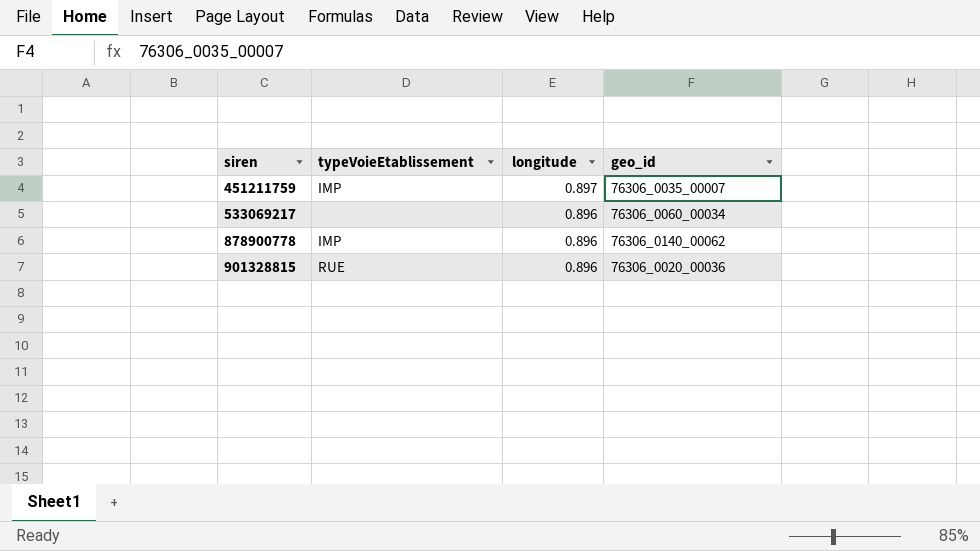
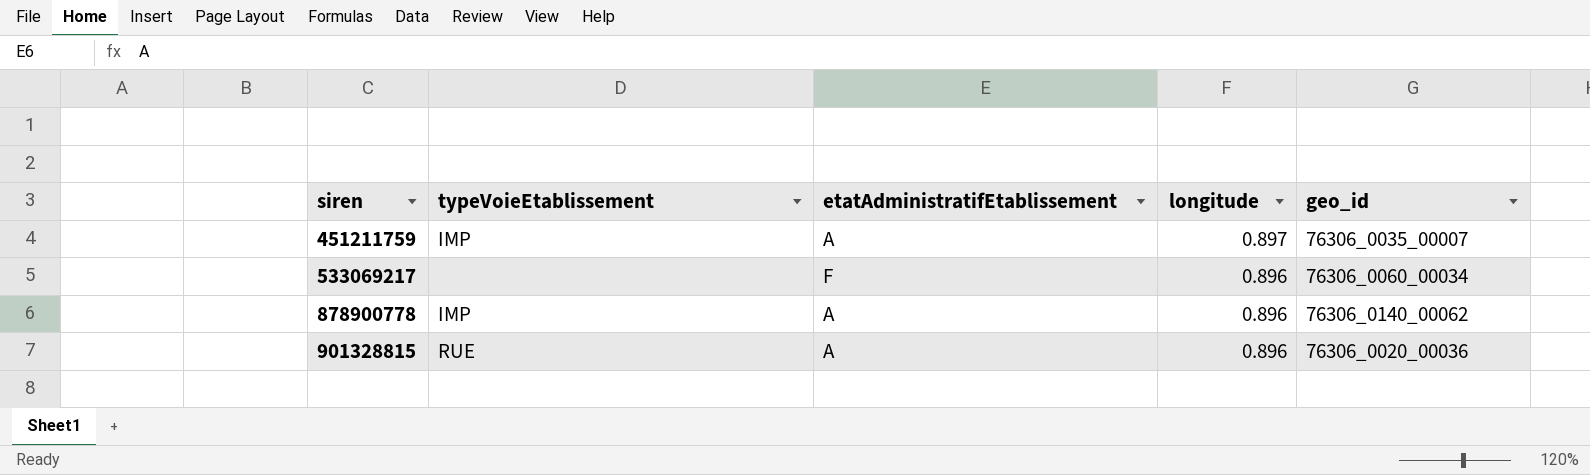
column etatAdministratifEtablissement | position: none -> 3

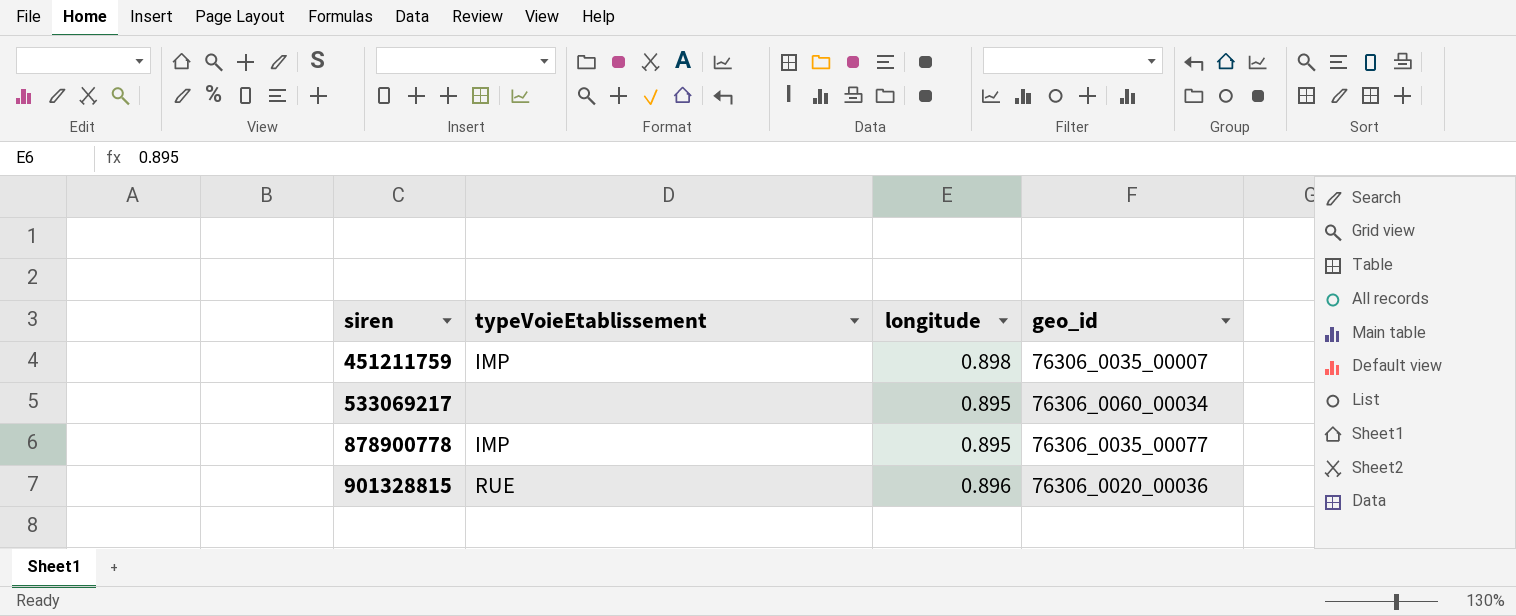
column etatAdministratifEtablissement | position: 3 -> none
451211759 | longitude: 0.897 -> 0.898
533069217 | longitude: 0.896 -> 0.895
878900778 | longitude: 0.896 -> 0.895
878900778 | geo_id: 76306_0140_00062 -> 76306_0035_00077

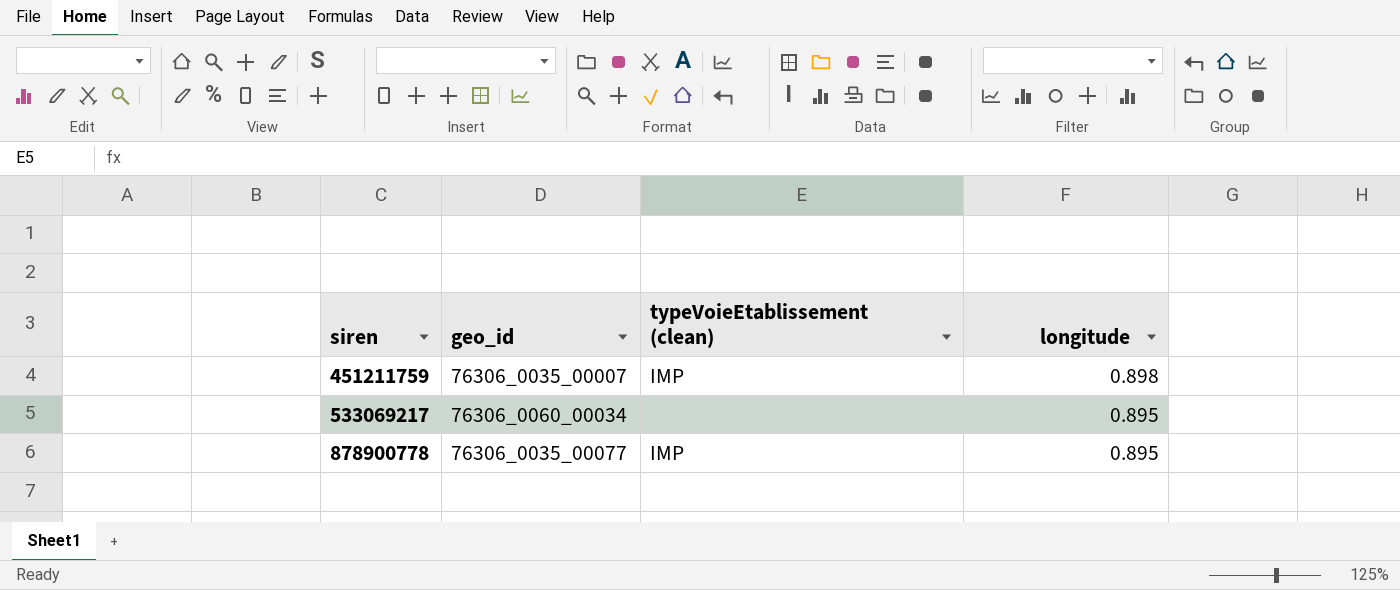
column geo_id | position: 4 -> 2
column name: typeVoieEtablissement -> typeVoieEtablissement (clean)
row 901328815: RUE | 0.896 | 76306_0020_00036 -> none

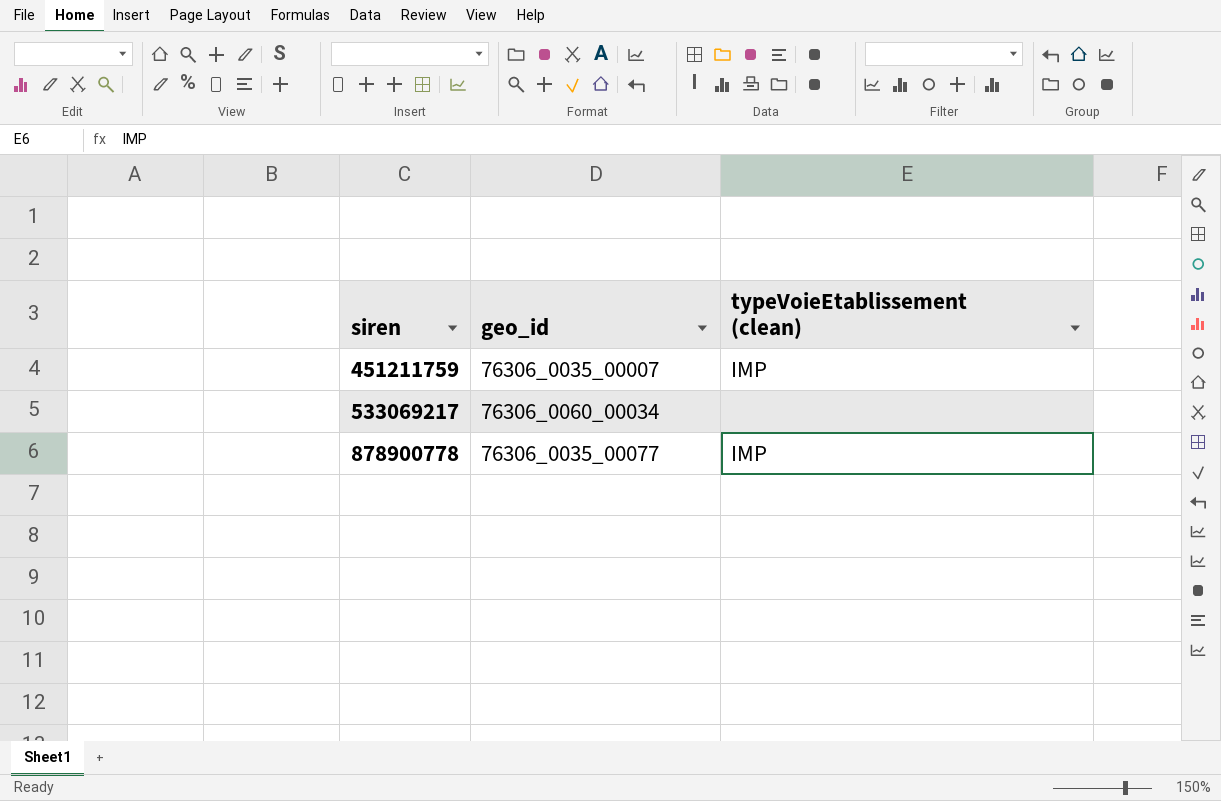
column longitude | position: 4 -> none

